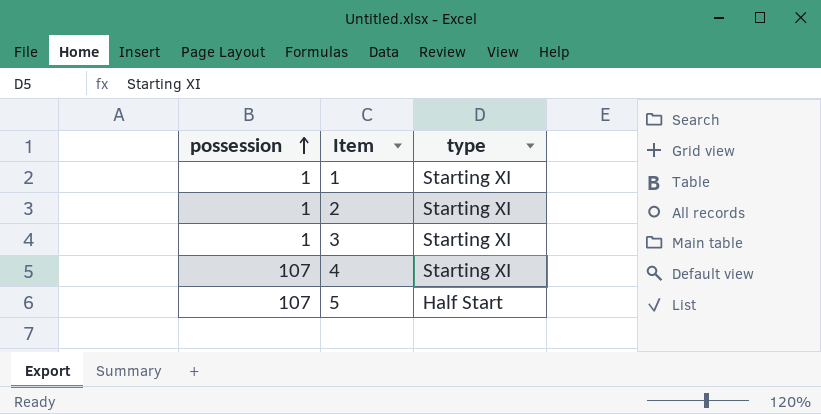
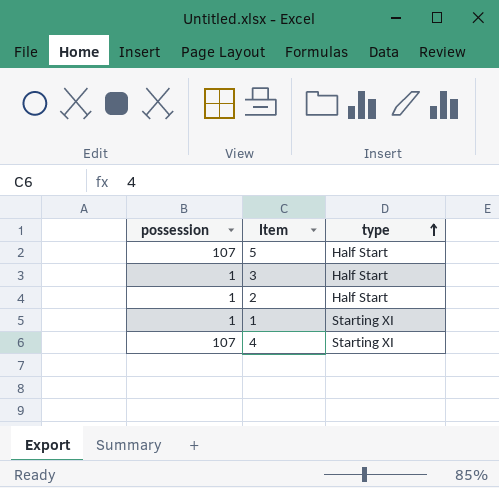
row order: possession ascending -> type ascending
3 | type: Starting XI -> Half Start
2 | type: Starting XI -> Half Start

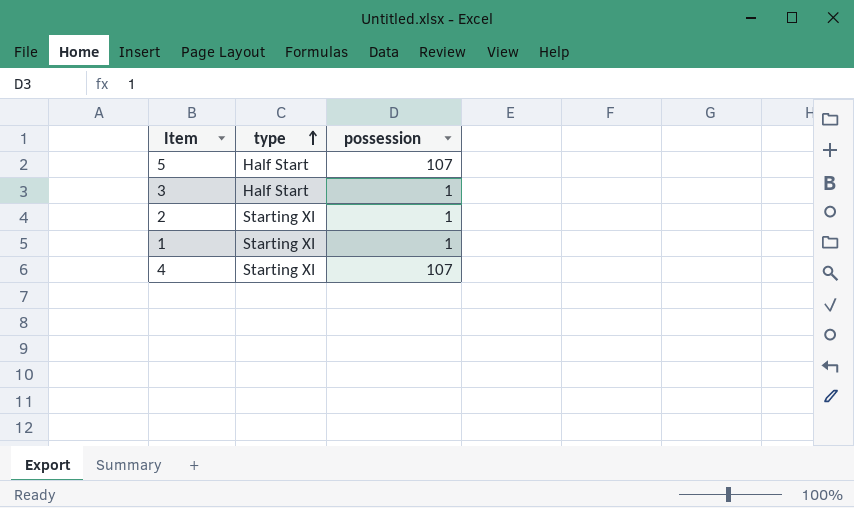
column possession | position: 1 -> 3
2 | type: Half Start -> Starting XI

